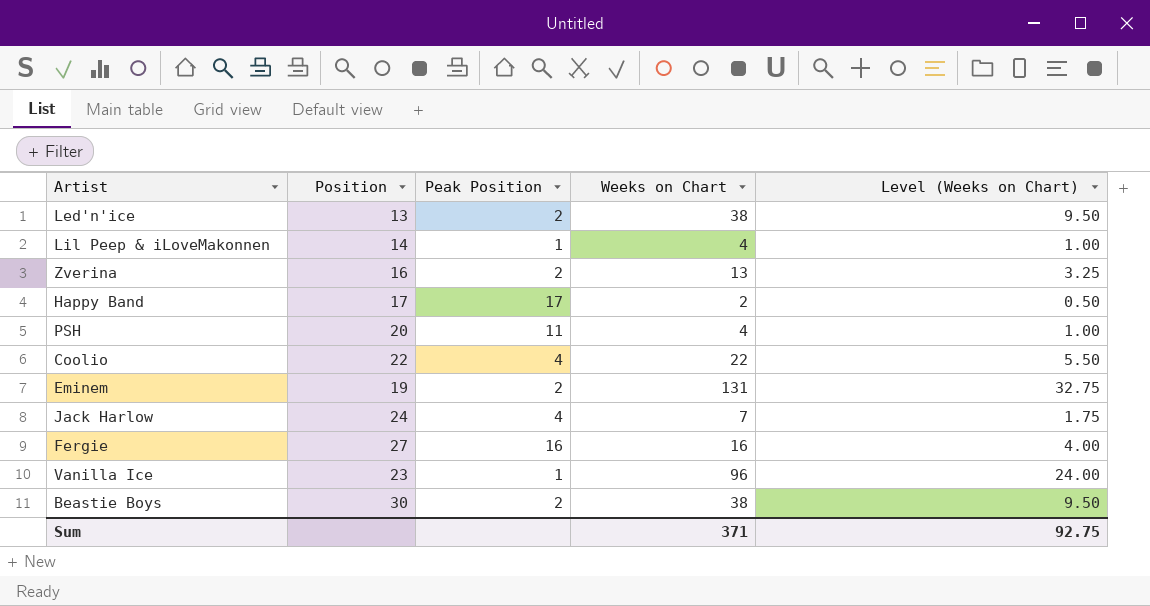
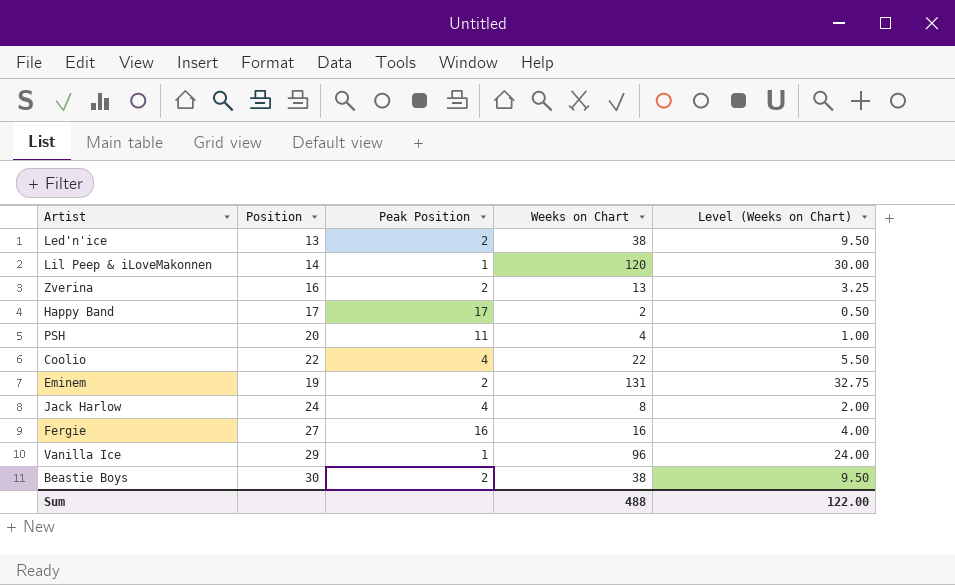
Lil Peep & iLoveMakonnen | Weeks on Chart: 4 -> 120
Lil Peep & iLoveMakonnen | Level (Weeks on Chart): 1.00 -> 30.00
Jack Harlow | Weeks on Chart: 7 -> 8
Jack Harlow | Level (Weeks on Chart): 1.75 -> 2.00
Vanilla Ice | Position: 23 -> 29
Sum | Weeks on Chart: 371 -> 488
Sum | Level (Weeks on Chart): 92.75 -> 122.00

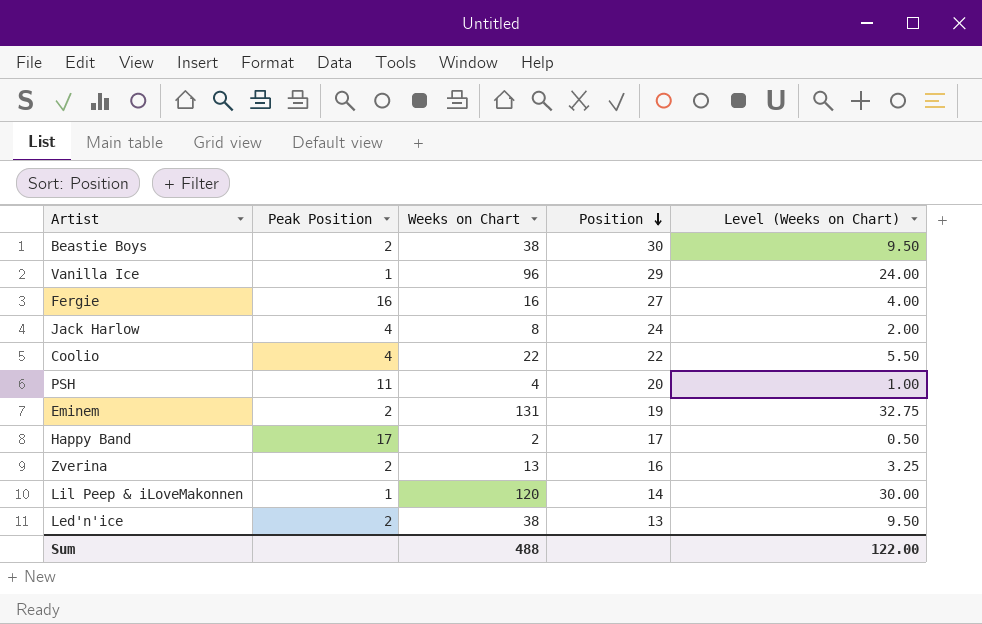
row order: none -> Position descending
column Position | position: 2 -> 4

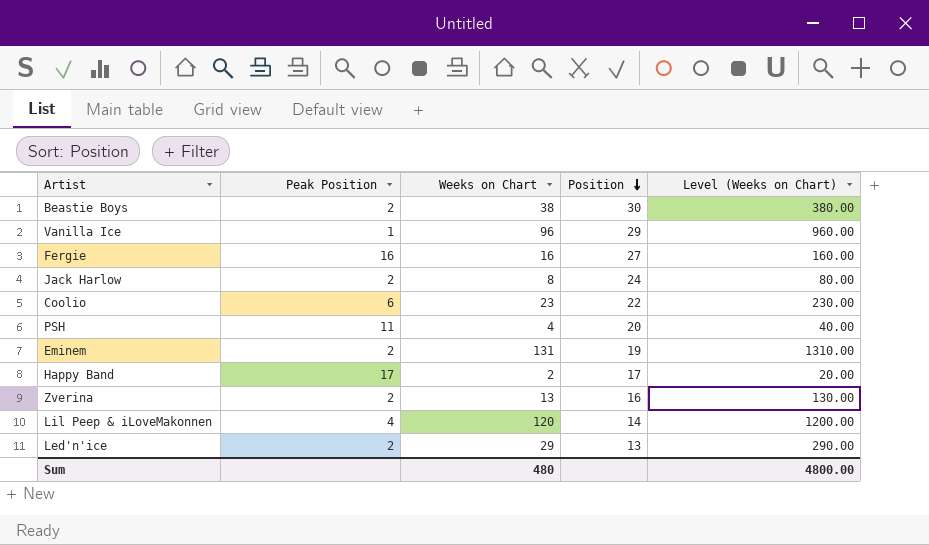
column Level (Weeks on Chart) | formula: [Weeks on Chart] * 0.25 -> [Weeks on Chart] * 10
Jack Harlow | Peak Position: 4 -> 2
Coolio | Peak Position: 4 -> 6
Coolio | Weeks on Chart: 22 -> 23
Lil Peep & iLoveMakonnen | Peak Position: 1 -> 4
Led'n'ice | Weeks on Chart: 38 -> 29
Sum | Weeks on Chart: 488 -> 480
Sum | Level (Weeks on Chart): 122.00 -> 4800.00

